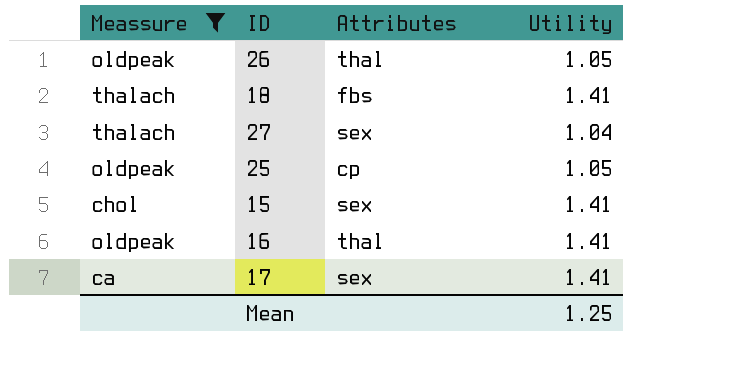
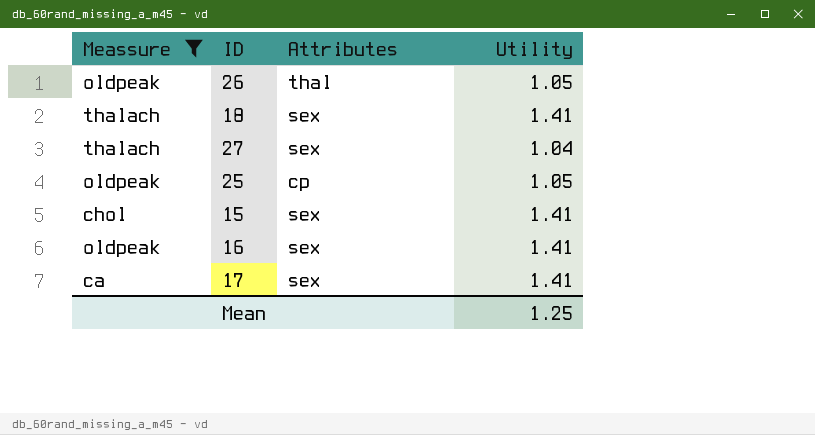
18 | Attributes: fbs -> sex
16 | Attributes: thal -> sex

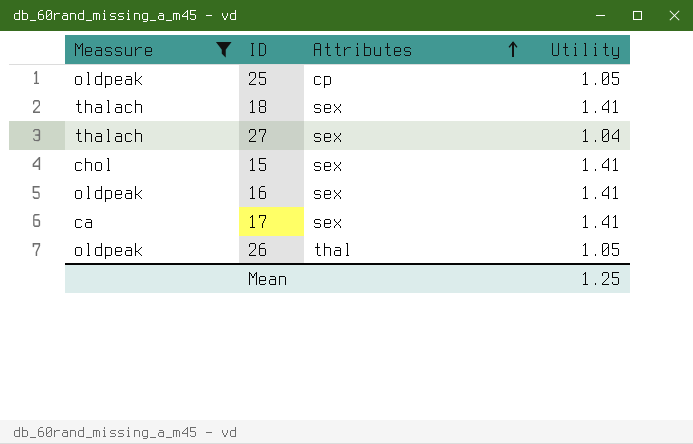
row order: none -> Attributes ascending

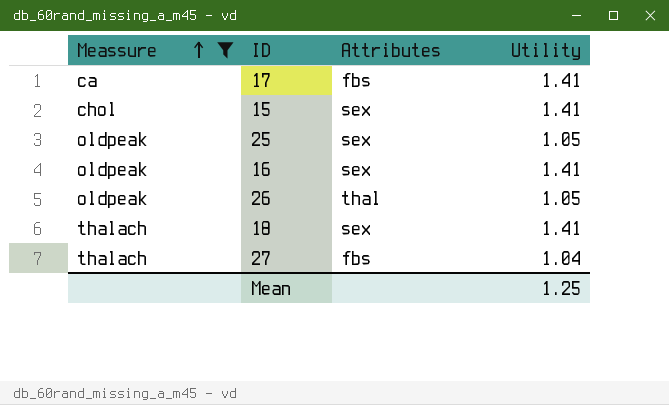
row order: Attributes ascending -> Meassure ascending
17 | Attributes: sex -> fbs
25 | Attributes: cp -> sex
27 | Attributes: sex -> fbs

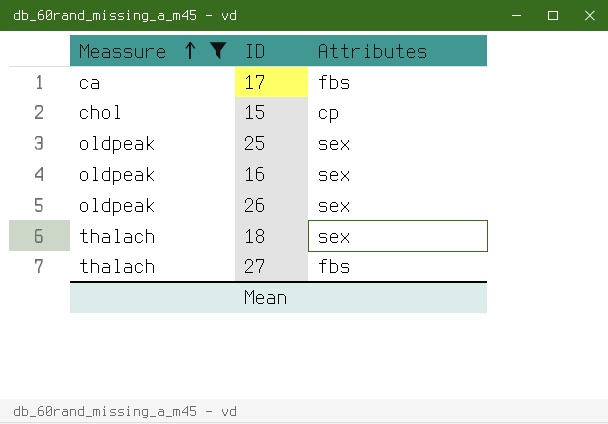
column Utility | position: 4 -> none
15 | Attributes: sex -> cp
26 | Attributes: thal -> sex

